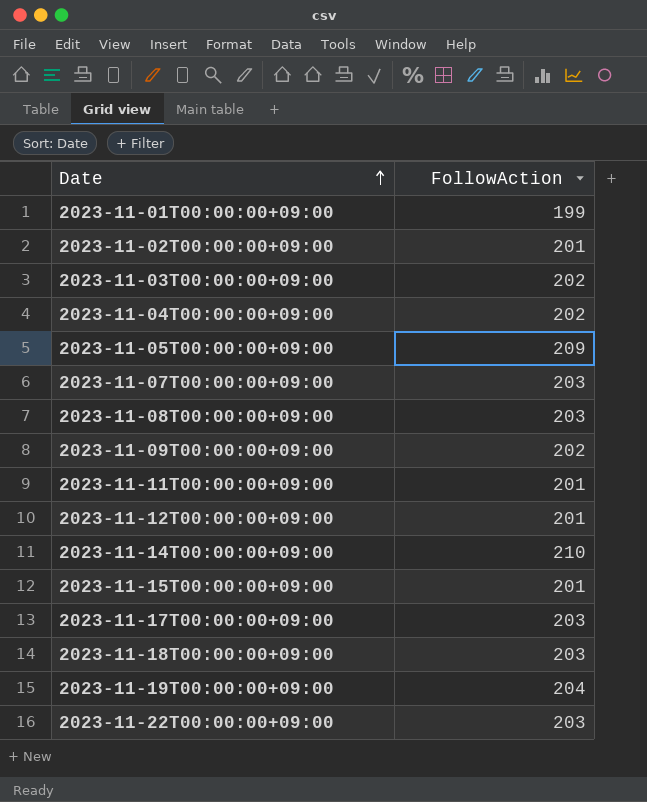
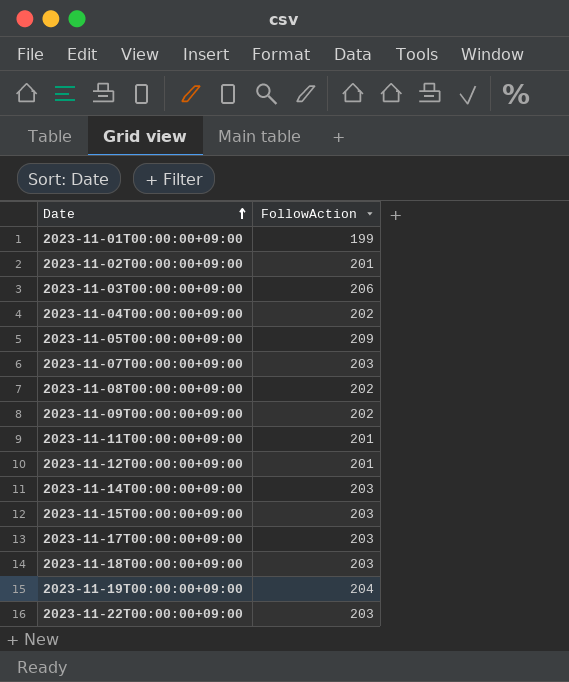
2023-11-03T00:00:00+09:00 | FollowAction: 202 -> 206
2023-11-08T00:00:00+09:00 | FollowAction: 203 -> 202
2023-11-14T00:00:00+09:00 | FollowAction: 210 -> 203
2023-11-15T00:00:00+09:00 | FollowAction: 201 -> 203

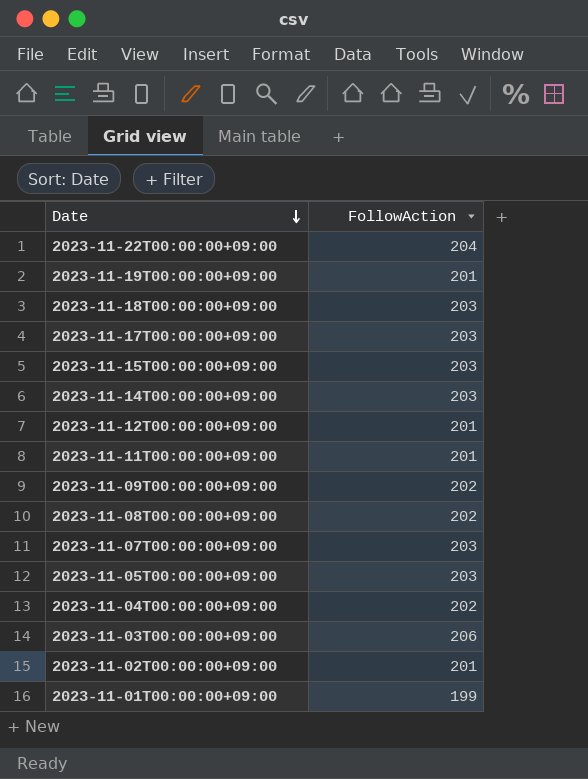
row order: Date ascending -> Date descending
2023-11-22T00:00:00+09:00 | FollowAction: 203 -> 204
2023-11-19T00:00:00+09:00 | FollowAction: 204 -> 201
2023-11-05T00:00:00+09:00 | FollowAction: 209 -> 203

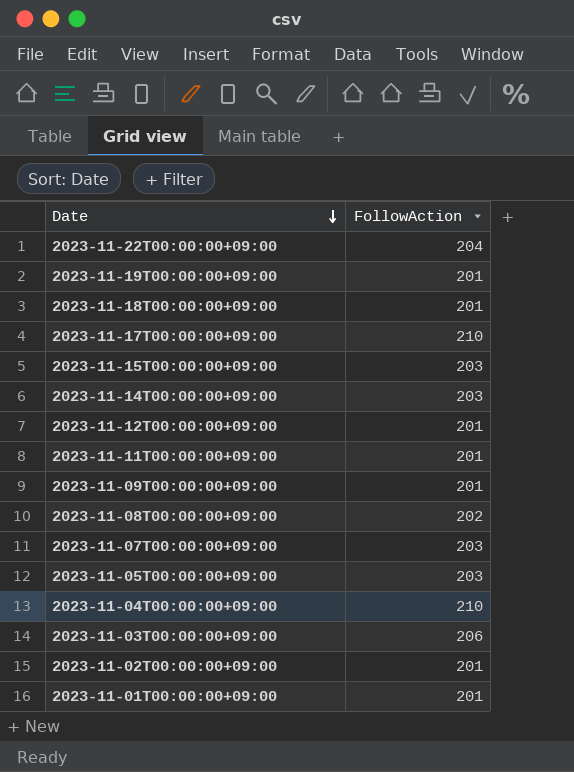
2023-11-18T00:00:00+09:00 | FollowAction: 203 -> 201
2023-11-17T00:00:00+09:00 | FollowAction: 203 -> 210
2023-11-09T00:00:00+09:00 | FollowAction: 202 -> 201
2023-11-04T00:00:00+09:00 | FollowAction: 202 -> 210
2023-11-01T00:00:00+09:00 | FollowAction: 199 -> 201

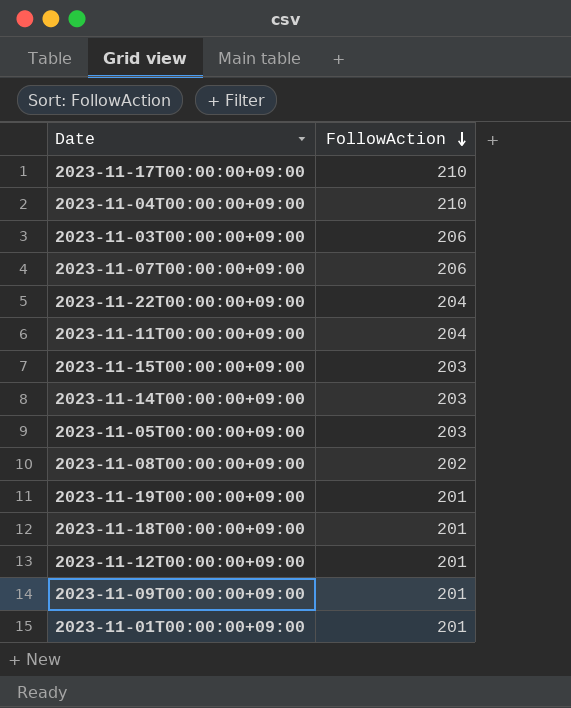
row order: Date descending -> FollowAction descending
row 2023-11-02T00:00:00+09:00: 201 -> none
2023-11-07T00:00:00+09:00 | FollowAction: 203 -> 206
2023-11-11T00:00:00+09:00 | FollowAction: 201 -> 204

